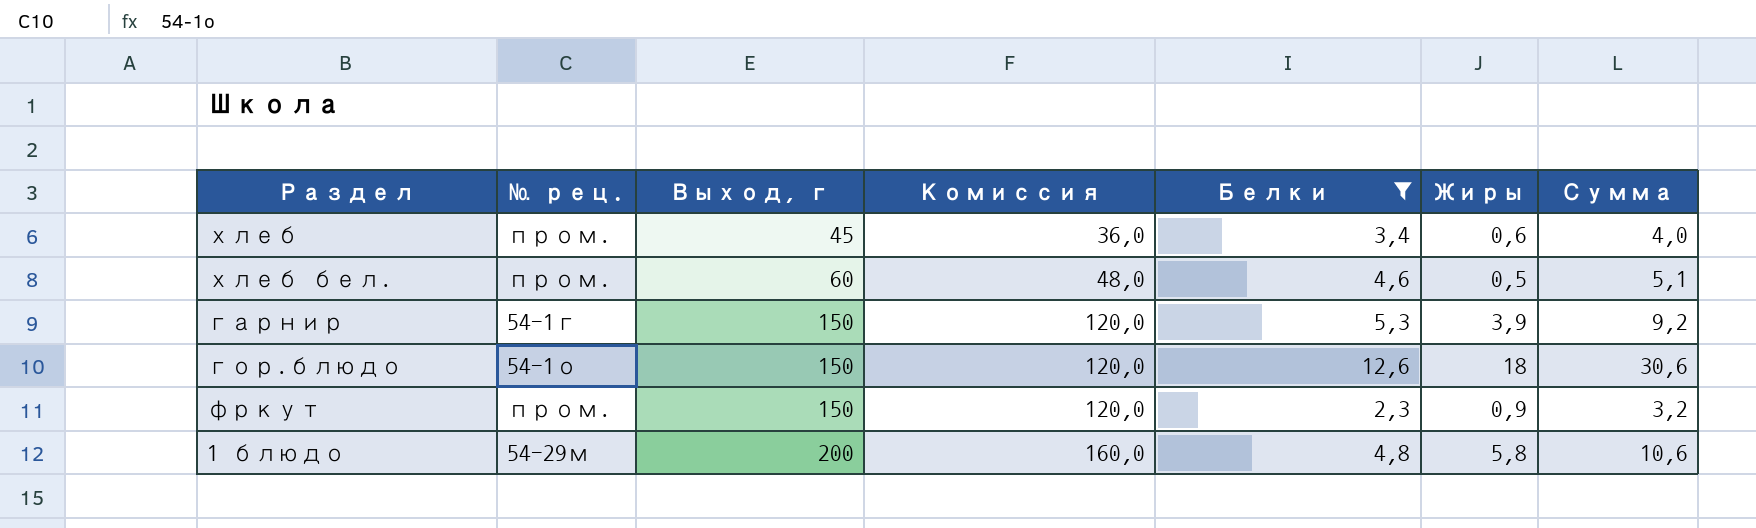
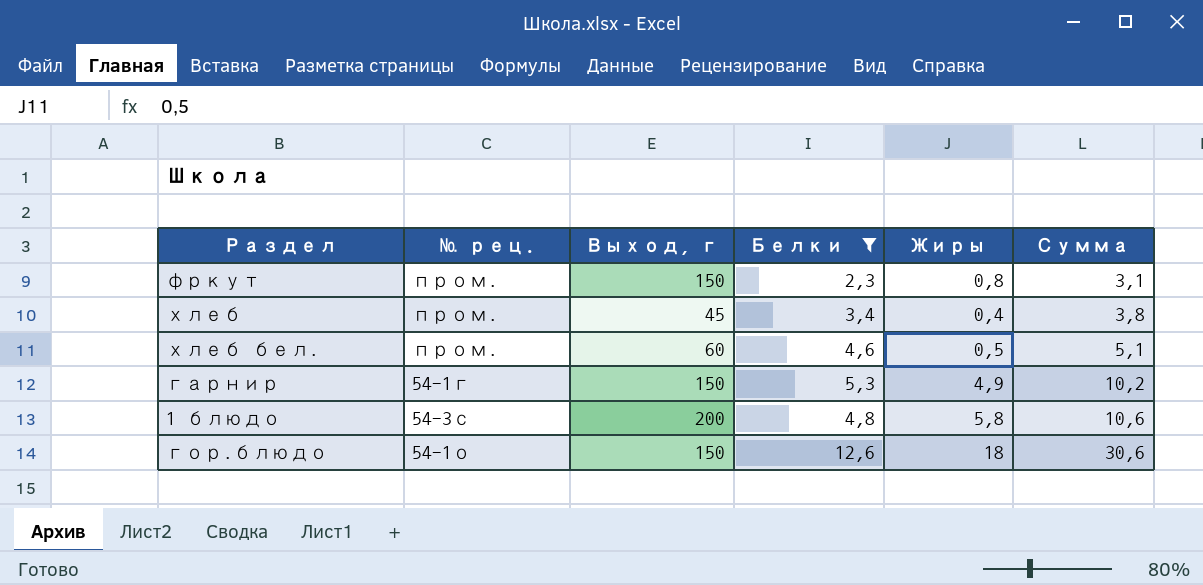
row order: Выход, г ascending -> Сумма ascending
column Комиссия | formula: [Выход, г] * 0,8 -> none
фркут | Жиры: 0,9 -> 0,8
фркут | Сумма: 3,2 -> 3,1
хлеб | Жиры: 0,6 -> 0,4
хлеб | Сумма: 4,0 -> 3,8
гарнир | Жиры: 3,9 -> 4,9
гарнир | Сумма: 9,2 -> 10,2
1 блюдо | № рец.: 54-29м -> 54-3с

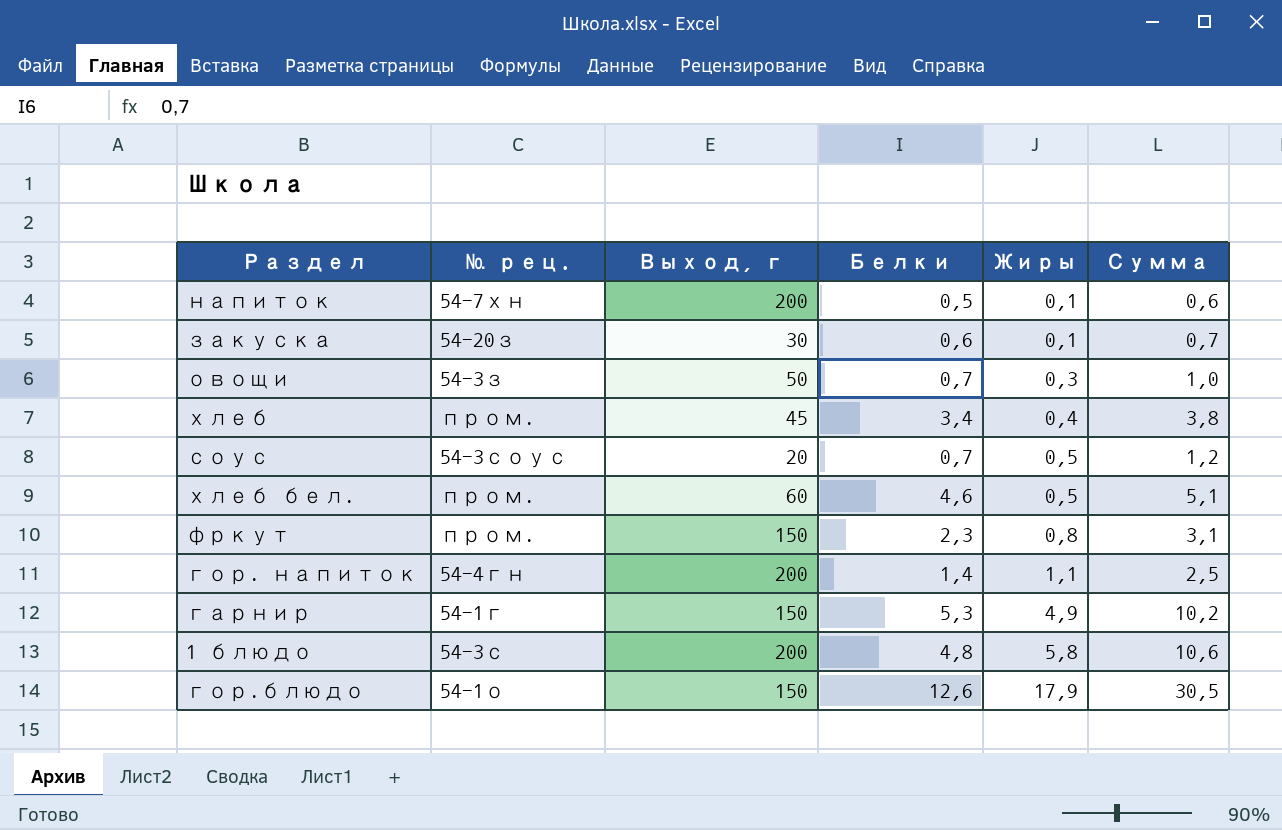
filter: Белки >= 2,3 -> none
row order: Сумма ascending -> Жиры ascending
гор.блюдо | Жиры: 18 -> 17,9
гор.блюдо | Сумма: 30,6 -> 30,5

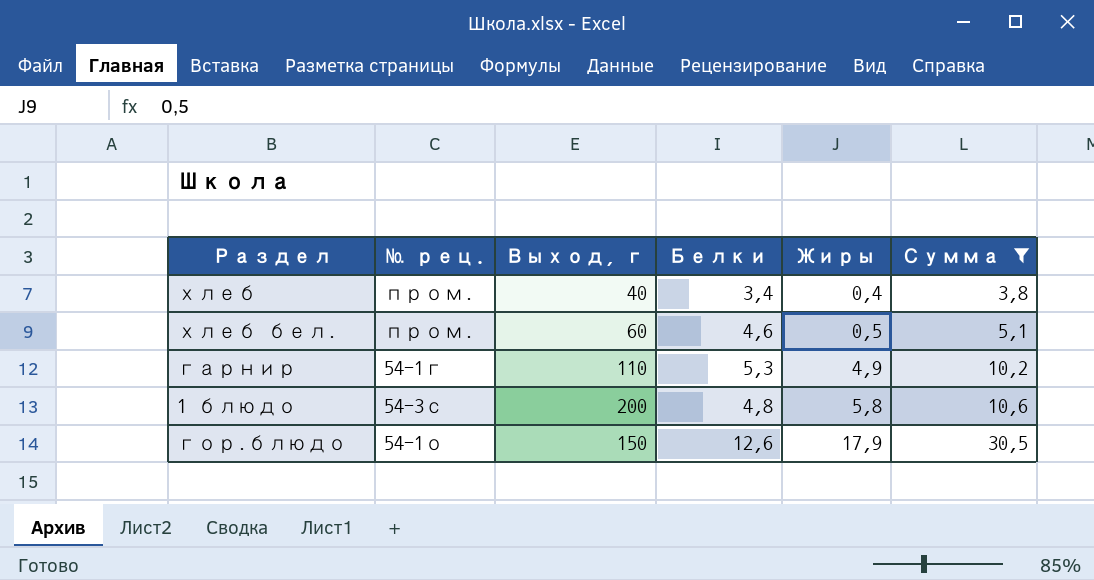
filter: none -> Сумма >= 3,8
хлеб | Выход, г: 45 -> 40
гарнир | Выход, г: 150 -> 110

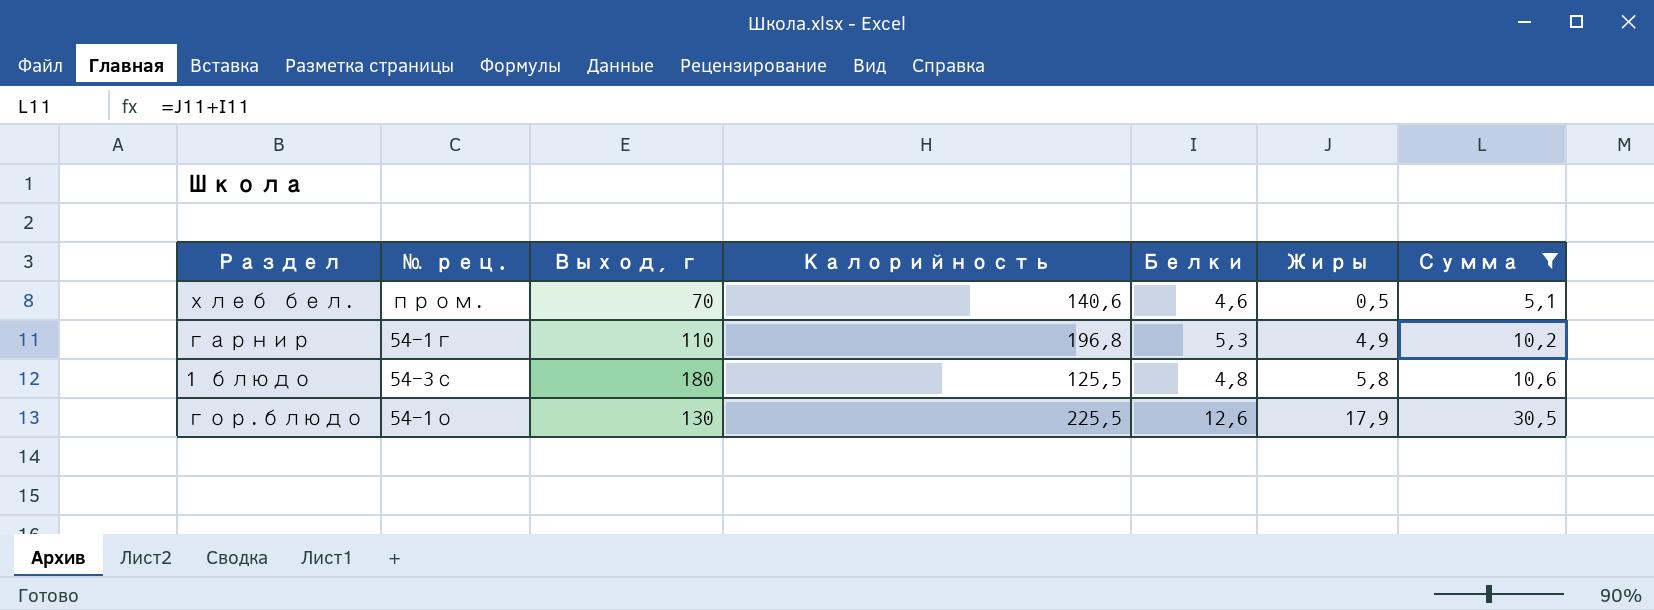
column Калорийность | position: none -> 4
row хлеб: пром. | 40 | 3,4 | 0,4 | 3,8 -> none
хлеб бел. | Выход, г: 60 -> 70
1 блюдо | Выход, г: 200 -> 180
гор.блюдо | Выход, г: 150 -> 130

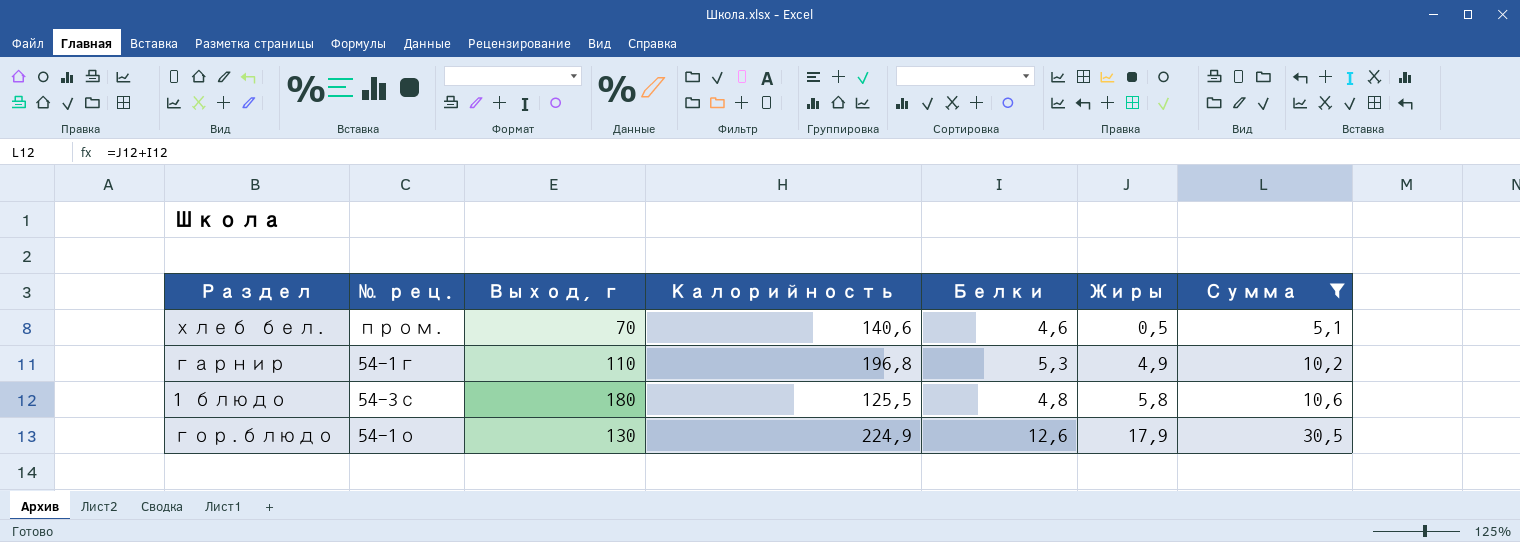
гор.блюдо | Калорийность: 225,5 -> 224,9

